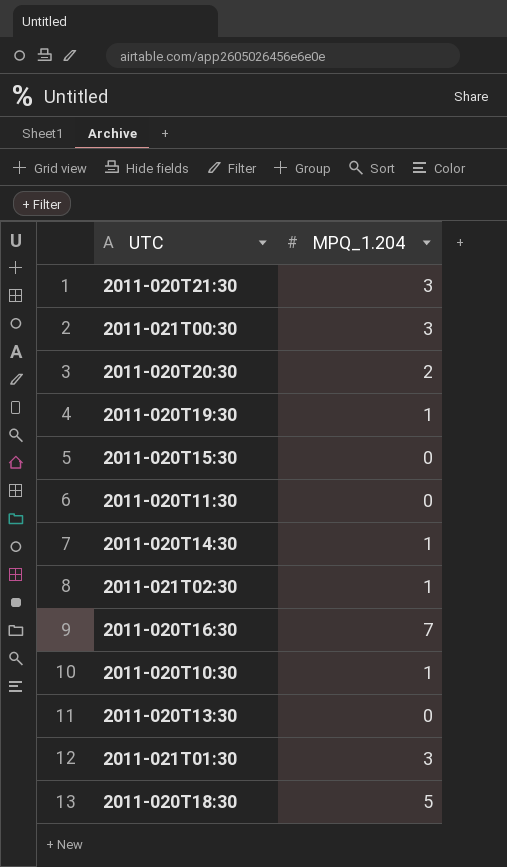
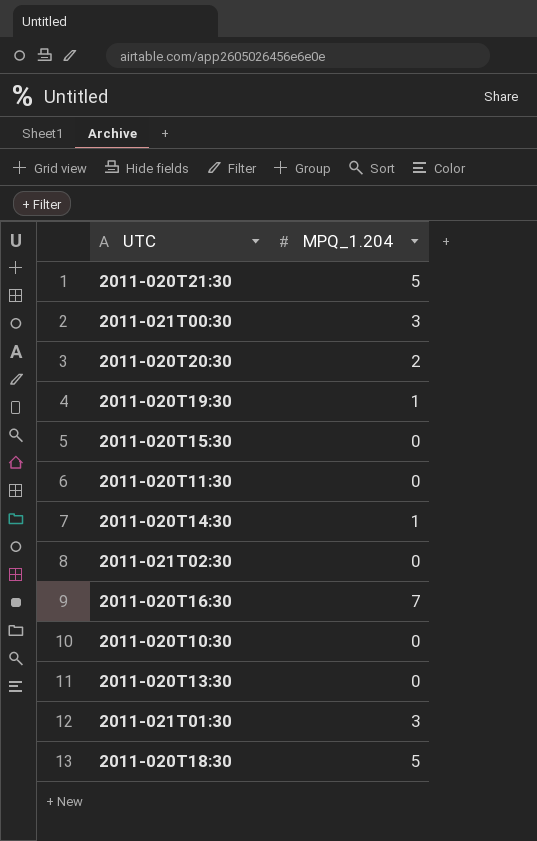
2011-020T21:30 | MPQ_1.204: 3 -> 5
2011-021T02:30 | MPQ_1.204: 1 -> 0
2011-020T10:30 | MPQ_1.204: 1 -> 0

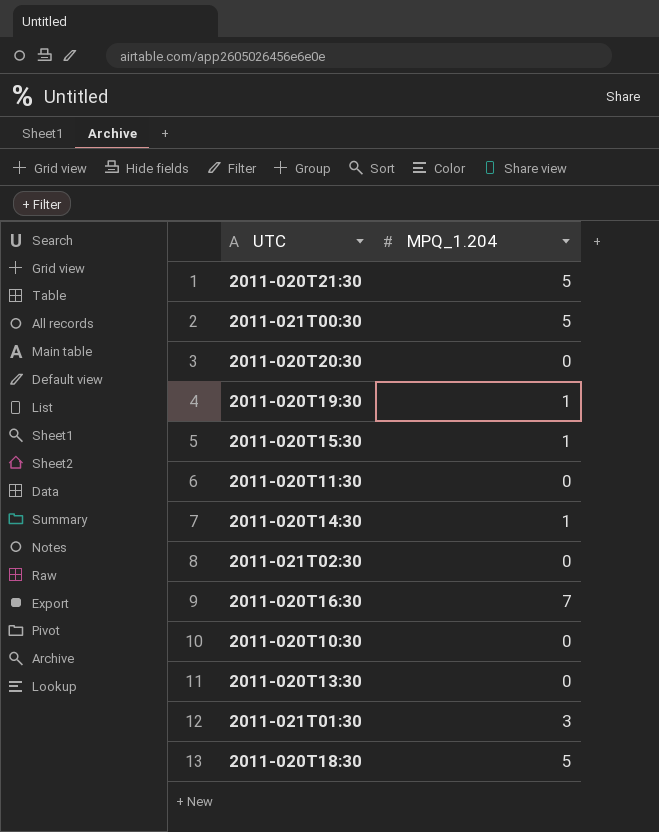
2011-021T00:30 | MPQ_1.204: 3 -> 5
2011-020T20:30 | MPQ_1.204: 2 -> 0
2011-020T15:30 | MPQ_1.204: 0 -> 1

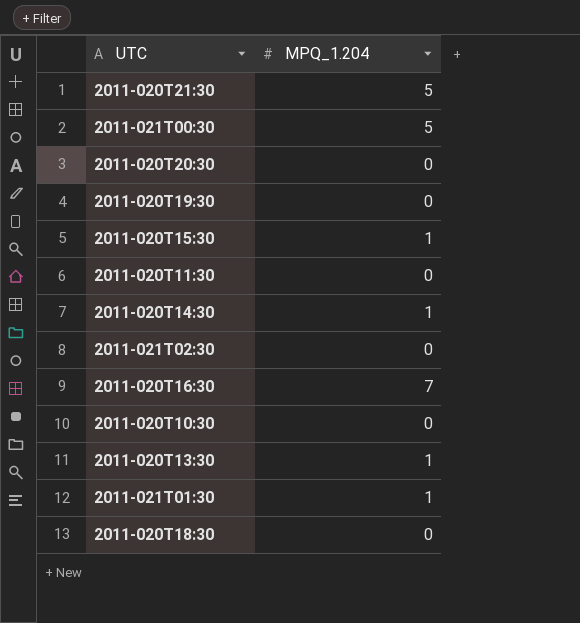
2011-020T19:30 | MPQ_1.204: 1 -> 0
2011-020T13:30 | MPQ_1.204: 0 -> 1
2011-021T01:30 | MPQ_1.204: 3 -> 1
2011-020T18:30 | MPQ_1.204: 5 -> 0

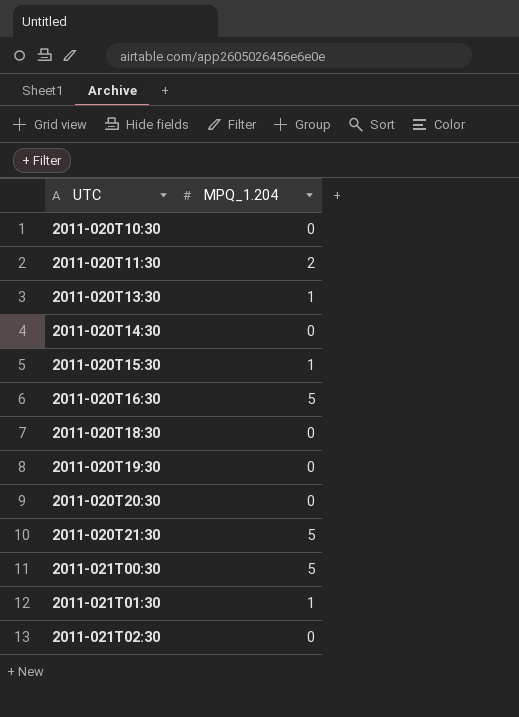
row order: none -> UTC ascending
2011-020T11:30 | MPQ_1.204: 0 -> 2
2011-020T14:30 | MPQ_1.204: 1 -> 0
2011-020T16:30 | MPQ_1.204: 7 -> 5

